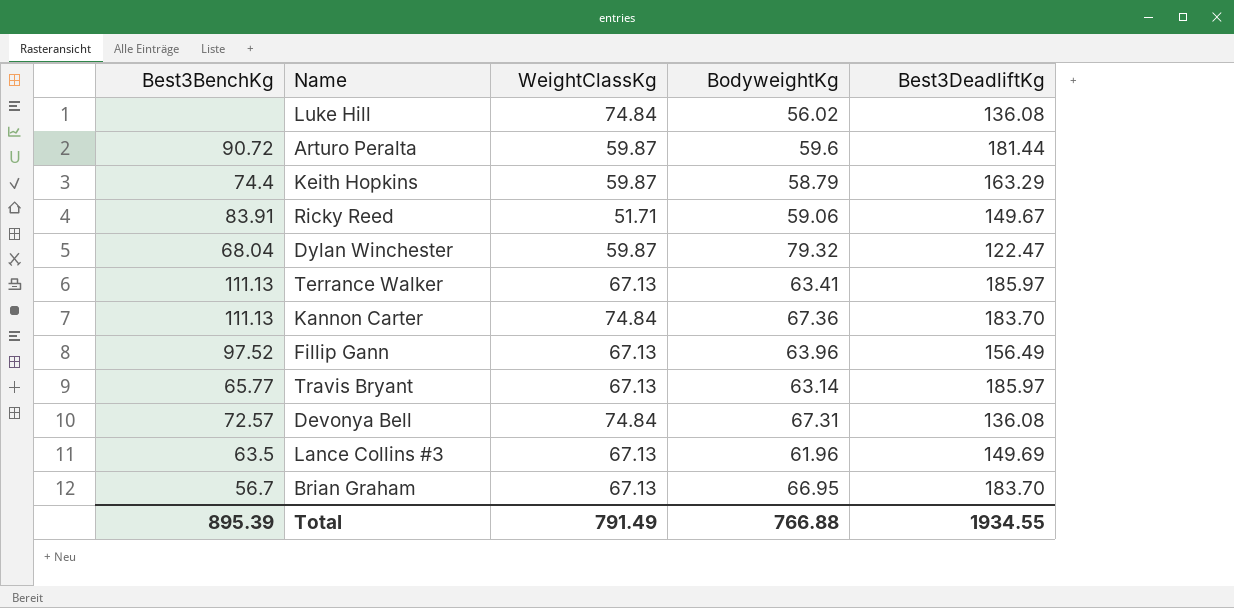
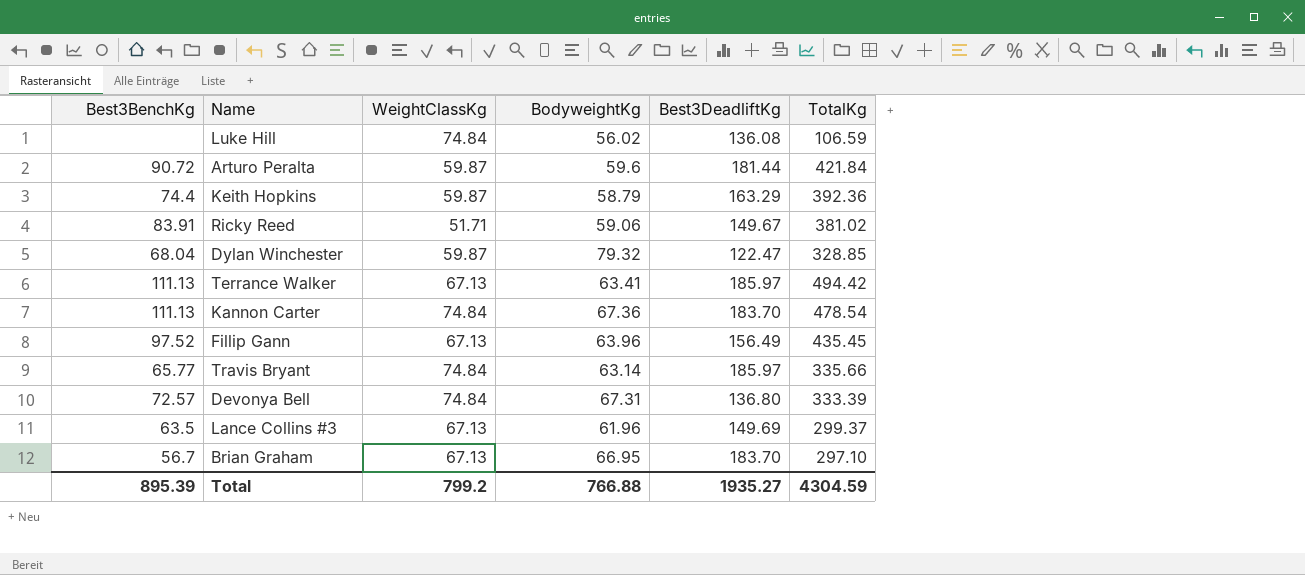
column TotalKg | position: none -> 6
Travis Bryant | WeightClassKg: 67.13 -> 74.84
Devonya Bell | Best3DeadliftKg: 136.08 -> 136.80
Total | WeightClassKg: 791.49 -> 799.2
Total | Best3DeadliftKg: 1934.55 -> 1935.27

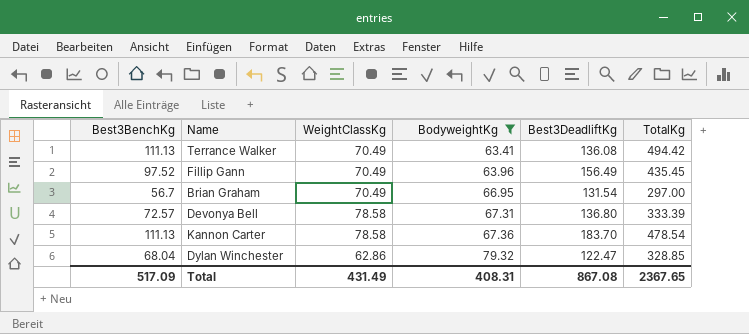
filter: none -> BodyweightKg >= 63.41
row order: none -> BodyweightKg ascending
Terrance Walker | WeightClassKg: 67.13 -> 70.49
Terrance Walker | Best3DeadliftKg: 185.97 -> 136.08
Fillip Gann | WeightClassKg: 67.13 -> 70.49
Brian Graham | WeightClassKg: 67.13 -> 70.49
Brian Graham | Best3DeadliftKg: 183.70 -> 131.54
Brian Graham | TotalKg: 297.10 -> 297.00
Devonya Bell | WeightClassKg: 74.84 -> 78.58
Kannon Carter | WeightClassKg: 74.84 -> 78.58
Dylan Winchester | WeightClassKg: 59.87 -> 62.86
Total | Best3BenchKg: 895.39 -> 517.09
Total | WeightClassKg: 799.2 -> 431.49
Total | BodyweightKg: 766.88 -> 408.31
Total | Best3DeadliftKg: 1935.27 -> 867.08
Total | TotalKg: 4304.59 -> 2367.65

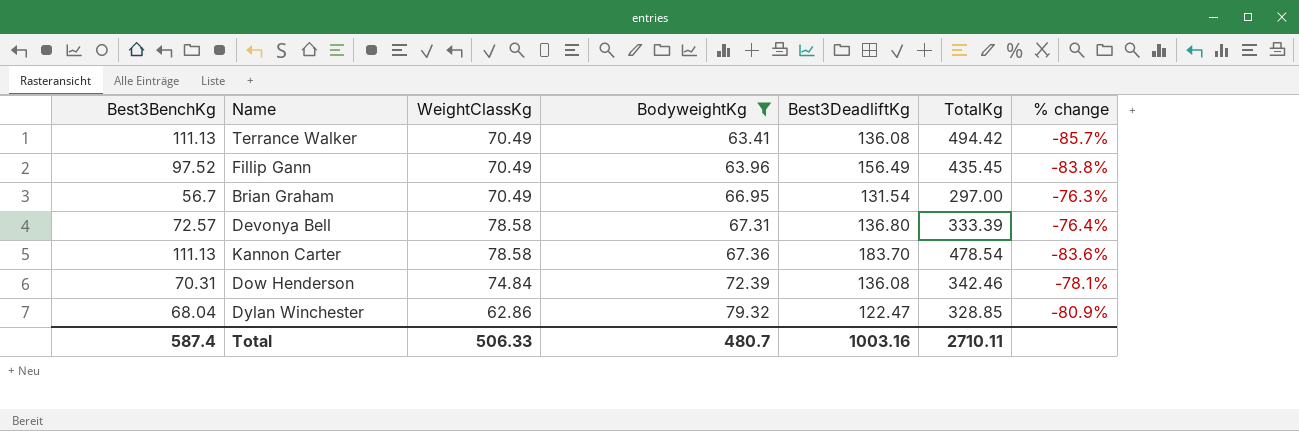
column % change | formula: none -> ([WeightClassKg] - [TotalKg]) / [TotalKg]
row Dow Henderson: none -> 70.31 | 74.84 | 72.39 | 136.08 | 342.46 | -78.1%
Total | Best3BenchKg: 517.09 -> 587.4
Total | WeightClassKg: 431.49 -> 506.33
Total | BodyweightKg: 408.31 -> 480.7
Total | Best3DeadliftKg: 867.08 -> 1003.16
Total | TotalKg: 2367.65 -> 2710.11

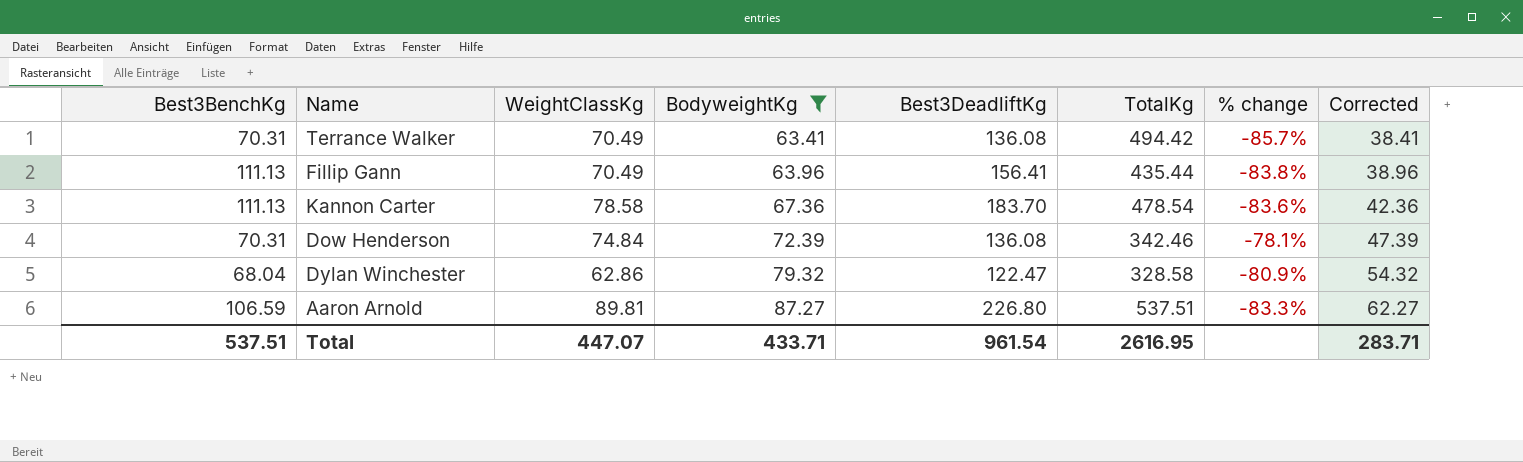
column Corrected | formula: none -> [BodyweightKg] - 25
row Brian Graham: 56.7 | 70.49 | 66.95 | 131.54 | 297.00 | -76.3% -> none
row Devonya Bell: 72.57 | 78.58 | 67.31 | 136.80 | 333.39 | -76.4% -> none
Terrance Walker | Best3BenchKg: 111.13 -> 70.31
Fillip Gann | Best3BenchKg: 97.52 -> 111.13
Fillip Gann | Best3DeadliftKg: 156.49 -> 156.41
Fillip Gann | TotalKg: 435.45 -> 435.44
Dylan Winchester | TotalKg: 328.85 -> 328.58
row Aaron Arnold: none -> 106.59 | 89.81 | 87.27 | 226.80 | 537.51 | -83.3% | 62.27
Total | Best3BenchKg: 587.4 -> 537.51
Total | WeightClassKg: 506.33 -> 447.07
Total | BodyweightKg: 480.7 -> 433.71
Total | Best3DeadliftKg: 1003.16 -> 961.54
Total | TotalKg: 2710.11 -> 2616.95

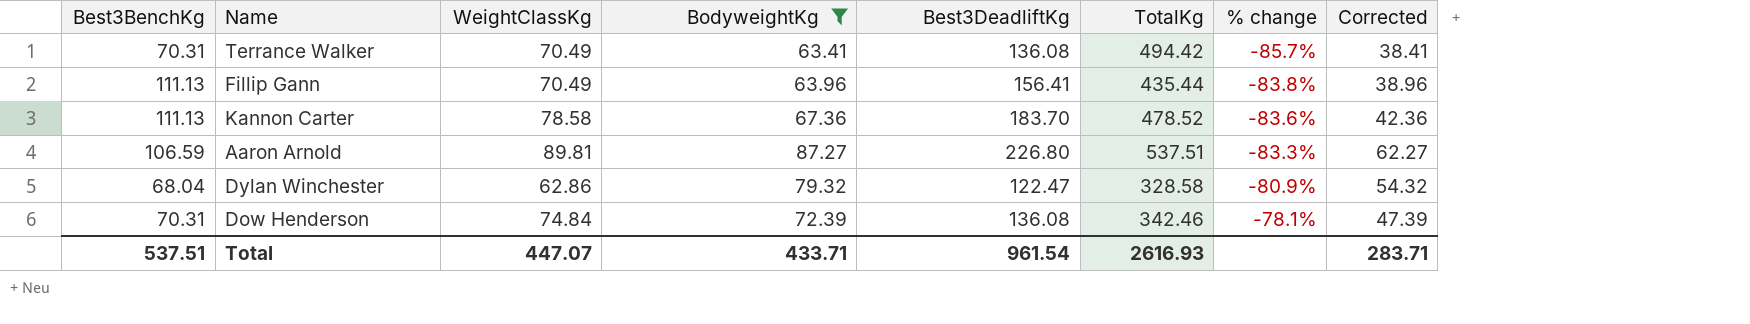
row order: BodyweightKg ascending -> % change ascending
Kannon Carter | TotalKg: 478.54 -> 478.52
Total | TotalKg: 2616.95 -> 2616.93

